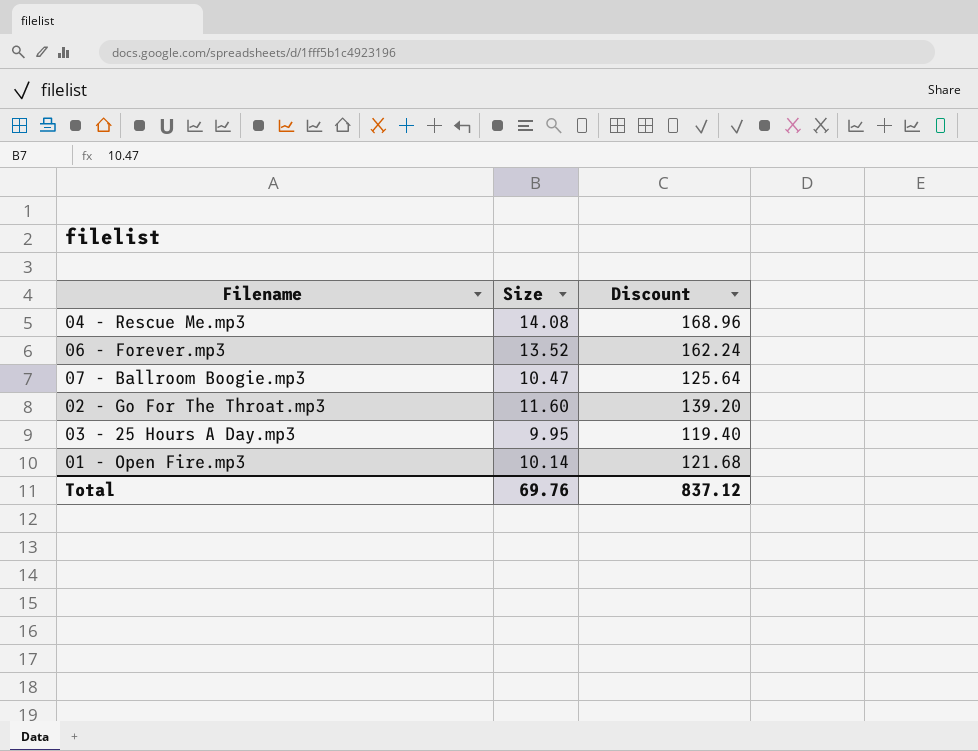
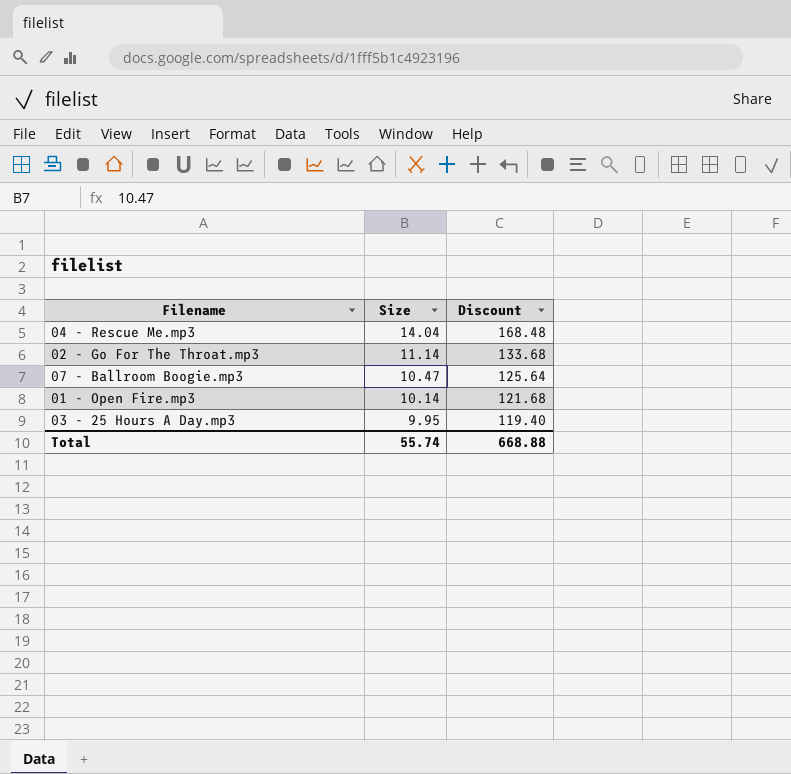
row order: none -> Size descending
row 06 - Forever.mp3: 13.52 | 162.24 -> none
04 - Rescue Me.mp3 | Size: 14.08 -> 14.04
04 - Rescue Me.mp3 | Discount: 168.96 -> 168.48
02 - Go For The Throat.mp3 | Size: 11.60 -> 11.14
02 - Go For The Throat.mp3 | Discount: 139.20 -> 133.68
Total | Size: 69.76 -> 55.74
Total | Discount: 837.12 -> 668.88

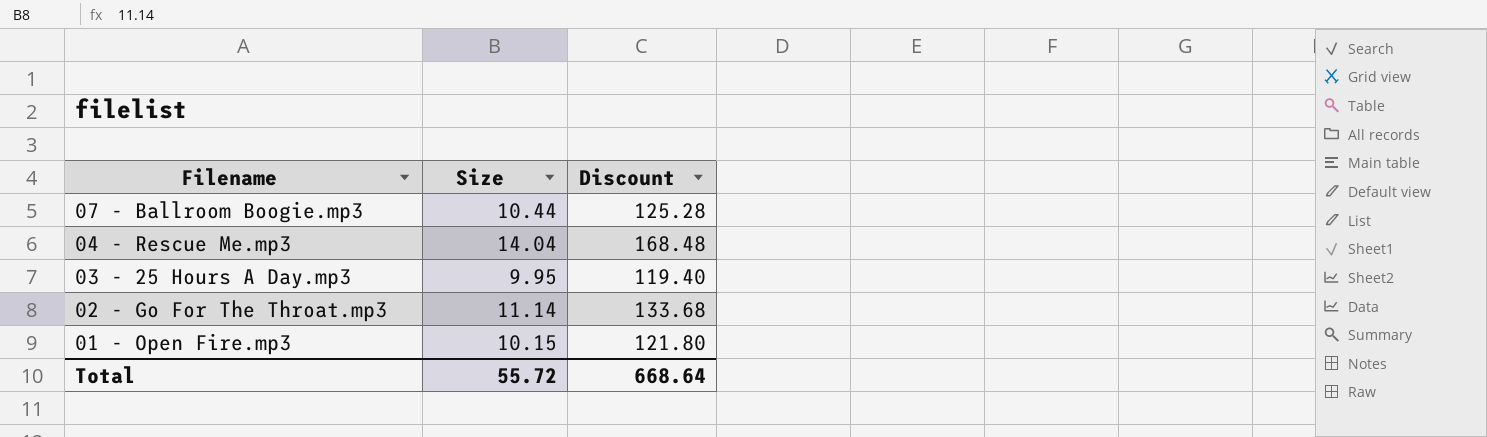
row order: Size descending -> Filename descending
07 - Ballroom Boogie.mp3 | Size: 10.47 -> 10.44
07 - Ballroom Boogie.mp3 | Discount: 125.64 -> 125.28
01 - Open Fire.mp3 | Size: 10.14 -> 10.15
01 - Open Fire.mp3 | Discount: 121.68 -> 121.80
Total | Size: 55.74 -> 55.72
Total | Discount: 668.88 -> 668.64

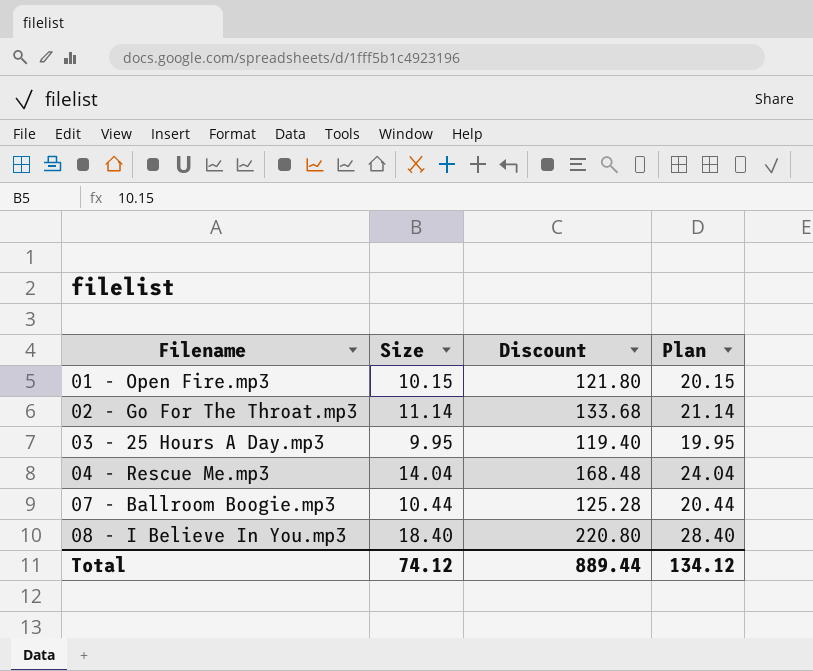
row order: Filename descending -> Filename ascending
column Plan | formula: none -> [Size] + 10
row 08 - I Believe In You.mp3: none -> 18.40 | 220.80 | 28.40
Total | Size: 55.72 -> 74.12
Total | Discount: 668.64 -> 889.44

